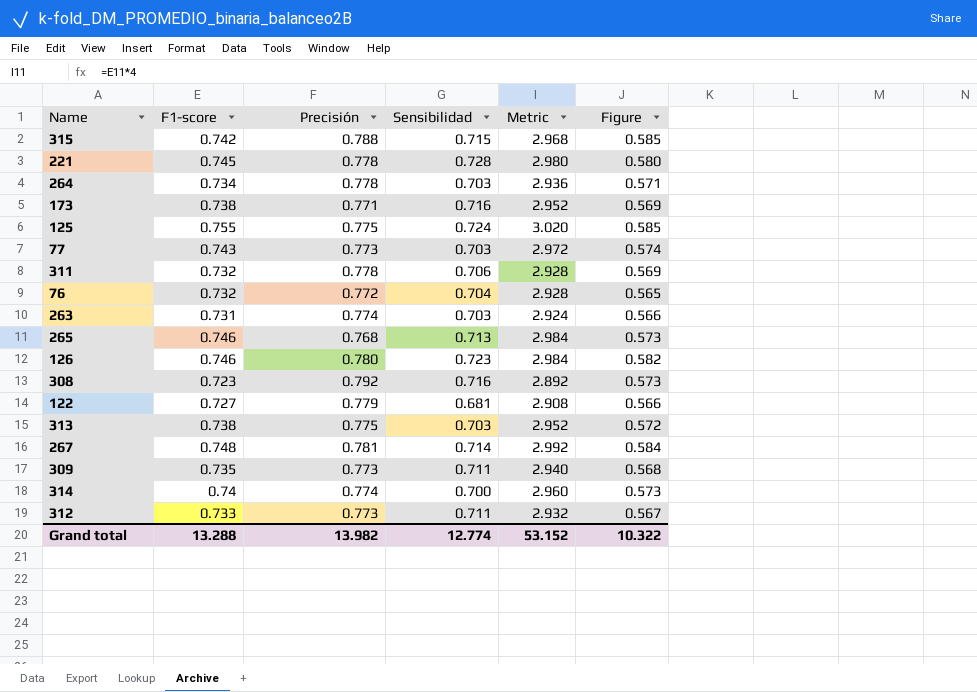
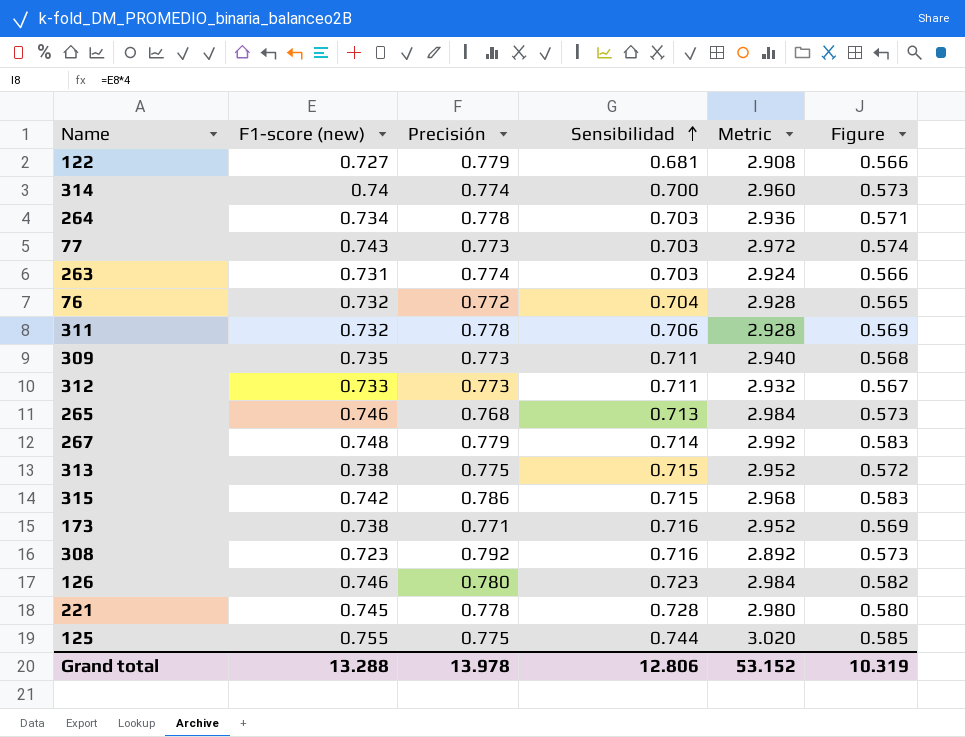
row order: none -> Sensibilidad ascending
column name: F1-score -> F1-score (new)
267 | Precisión: 0.781 -> 0.779
267 | Figure: 0.584 -> 0.583
313 | Sensibilidad: 0.703 -> 0.715
315 | Precisión: 0.788 -> 0.786
315 | Figure: 0.585 -> 0.583
125 | Sensibilidad: 0.724 -> 0.744
Grand total | Precisión: 13.982 -> 13.978
Grand total | Sensibilidad: 12.774 -> 12.806
Grand total | Figure: 10.322 -> 10.319

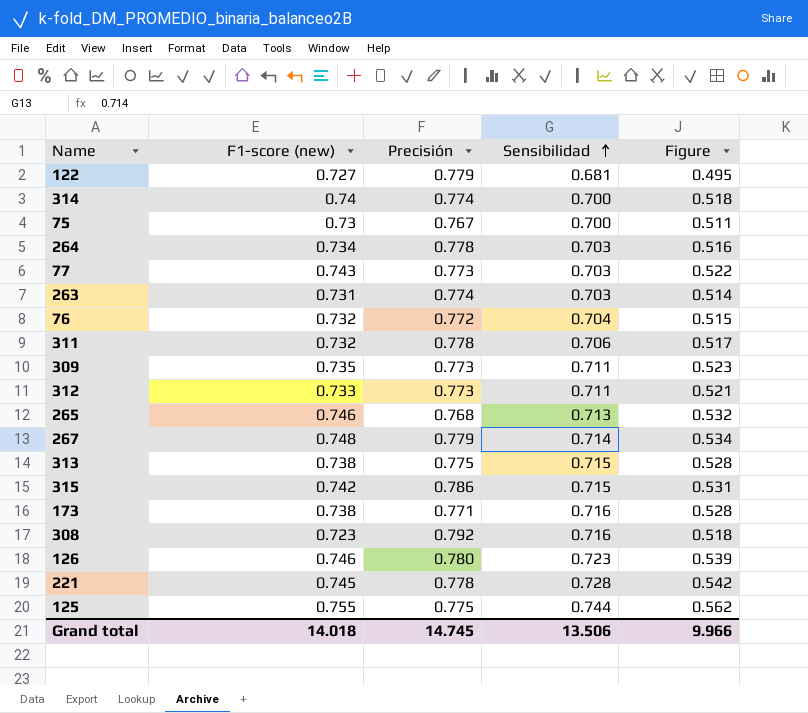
column Metric | formula: [F1-score (new)] * 4 -> none
column Figure | formula: [F1-score (new)] * [Precisión] -> [F1-score (new)] * [Sensibilidad]
row 75: none -> 0.73 | 0.767 | 0.700 | 0.511
Grand total | F1-score (new): 13.288 -> 14.018
Grand total | Precisión: 13.978 -> 14.745
Grand total | Sensibilidad: 12.806 -> 13.506
Grand total | Figure: 10.319 -> 9.966

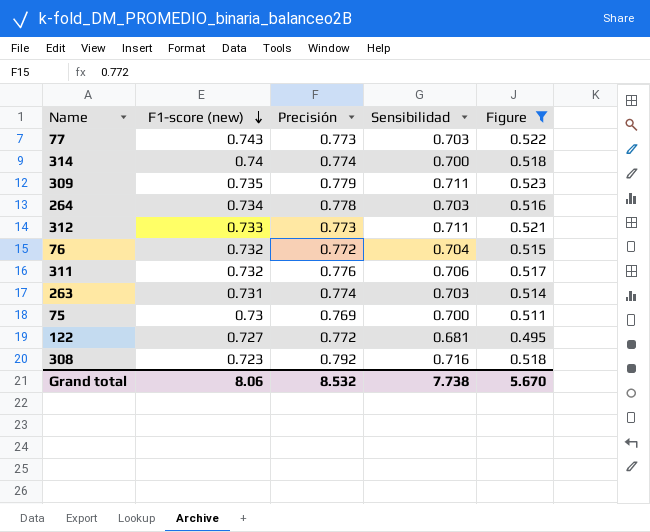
filter: none -> Figure <= 0.523
row order: Sensibilidad ascending -> F1-score (new) descending
309 | Precisión: 0.773 -> 0.779
311 | Precisión: 0.778 -> 0.776
75 | Precisión: 0.767 -> 0.769
122 | Precisión: 0.779 -> 0.772
Grand total | F1-score (new): 14.018 -> 8.06
Grand total | Precisión: 14.745 -> 8.532
Grand total | Sensibilidad: 13.506 -> 7.738
Grand total | Figure: 9.966 -> 5.670

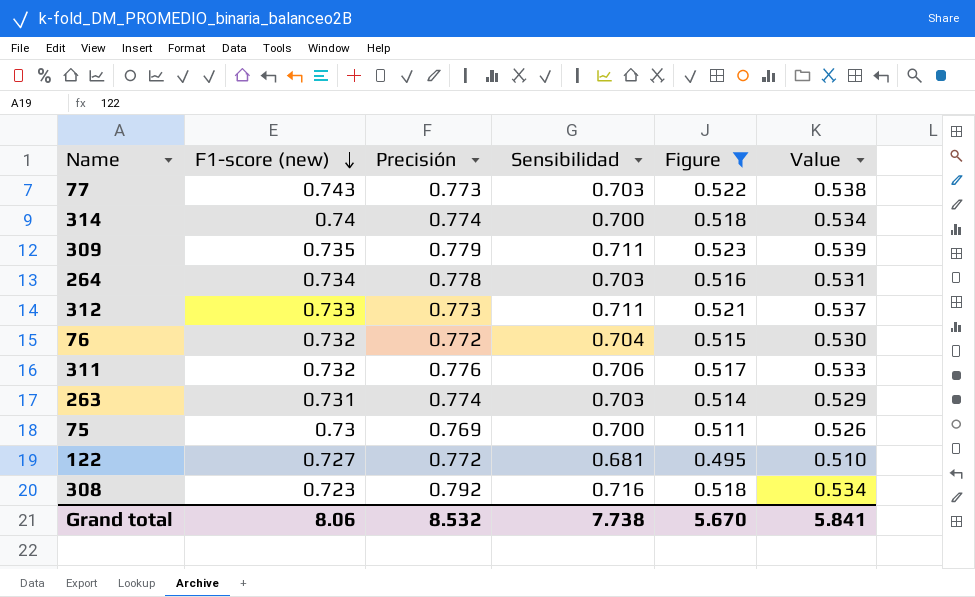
column Value | formula: none -> [Figure] * 1.03

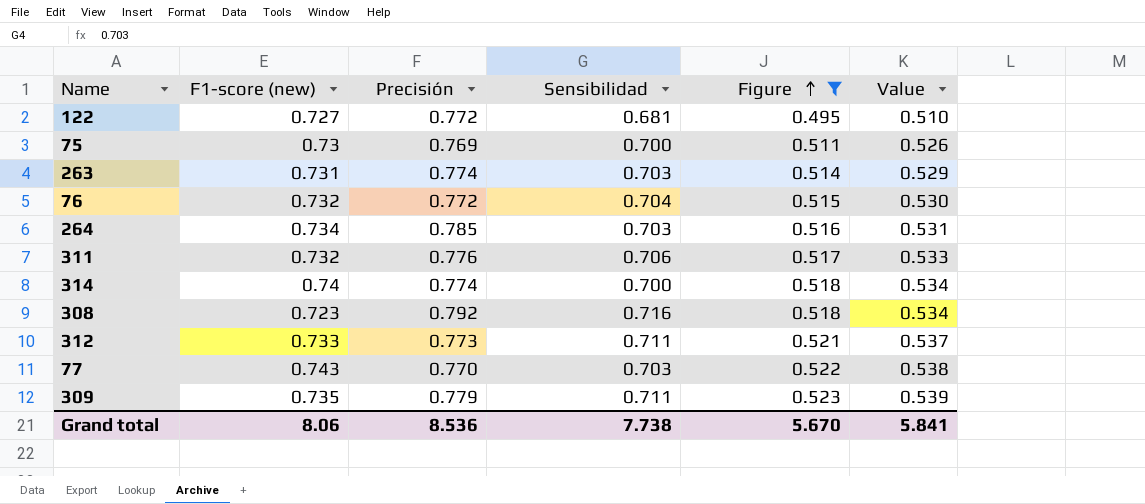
row order: F1-score (new) descending -> Figure ascending
264 | Precisión: 0.778 -> 0.785
77 | Precisión: 0.773 -> 0.770
Grand total | Precisión: 8.532 -> 8.536

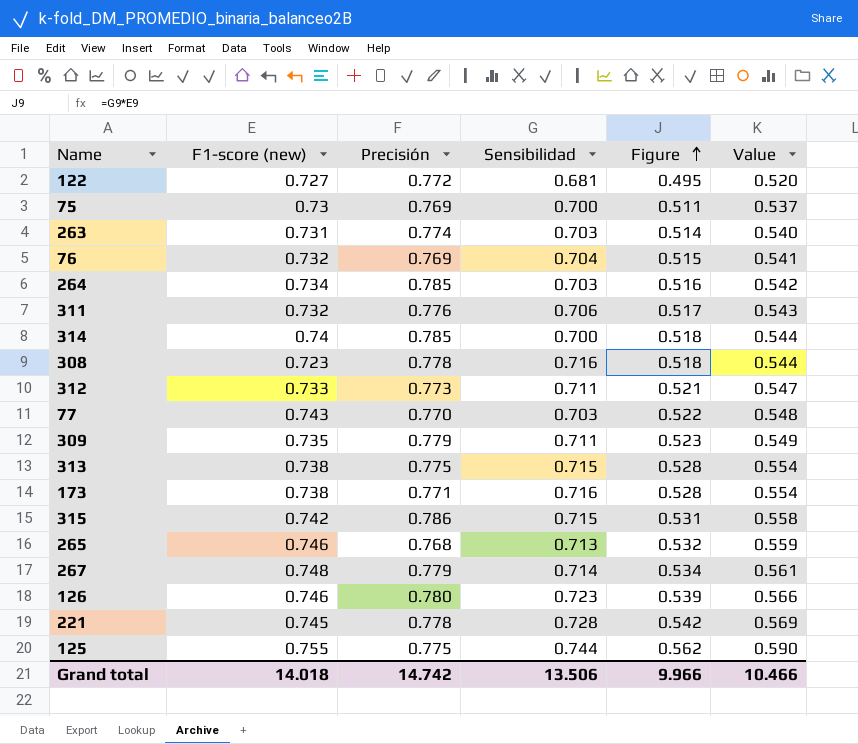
filter: Figure <= 0.523 -> none
column Value | formula: [Figure] * 1.03 -> [Figure] * 1.05
76 | Precisión: 0.772 -> 0.769
314 | Precisión: 0.774 -> 0.785
308 | Precisión: 0.792 -> 0.778
Grand total | F1-score (new): 8.06 -> 14.018
Grand total | Precisión: 8.536 -> 14.742
Grand total | Sensibilidad: 7.738 -> 13.506
Grand total | Figure: 5.670 -> 9.966
Grand total | Value: 5.841 -> 10.466

